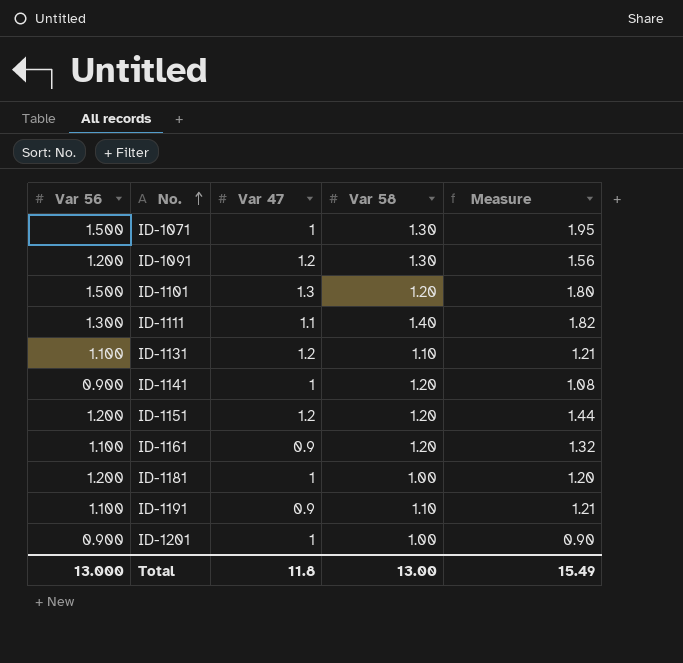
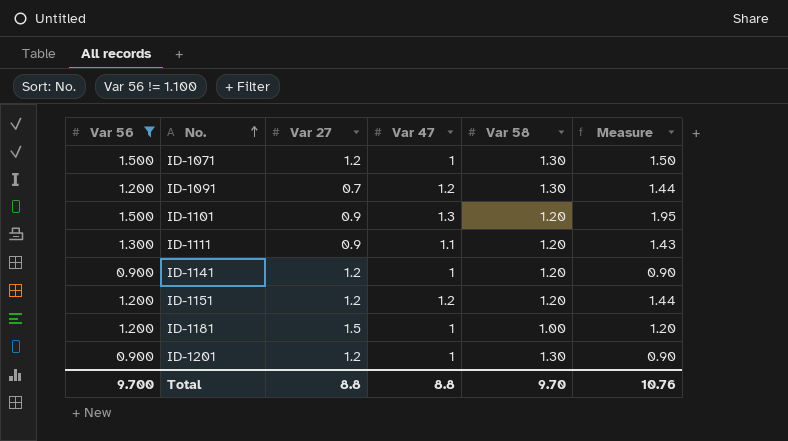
filter: none -> Var 56 != 1.100
column Var 27 | position: none -> 3
column Measure | formula: [Var 56] * [Var 58] -> [Var 56] * [Var 47]
ID-1111 | Var 58: 1.40 -> 1.20
ID-1201 | Var 58: 1.00 -> 1.30
Total | Var 56: 13.000 -> 9.700
Total | Var 47: 11.8 -> 8.8
Total | Var 58: 13.00 -> 9.70
Total | Measure: 15.49 -> 10.76

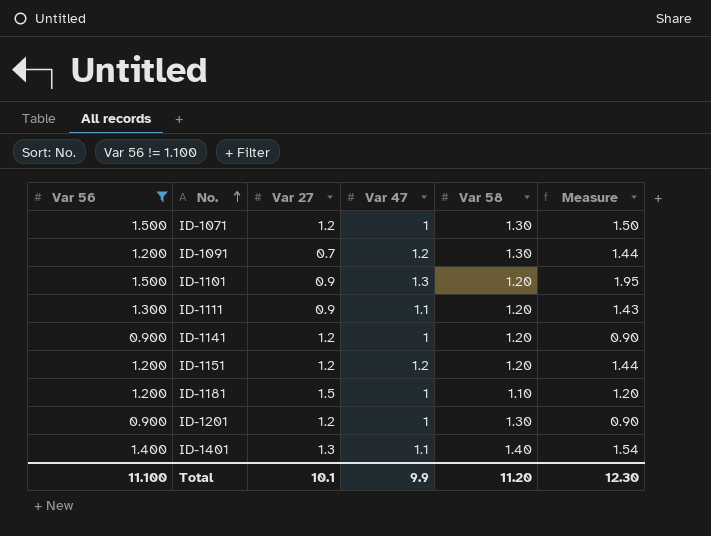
ID-1181 | Var 58: 1.00 -> 1.10
row ID-1401: none -> 1.400 | 1.3 | 1.1 | 1.40 | 1.54
Total | Var 56: 9.700 -> 11.100
Total | Var 27: 8.8 -> 10.1
Total | Var 47: 8.8 -> 9.9
Total | Var 58: 9.70 -> 11.20
Total | Measure: 10.76 -> 12.30

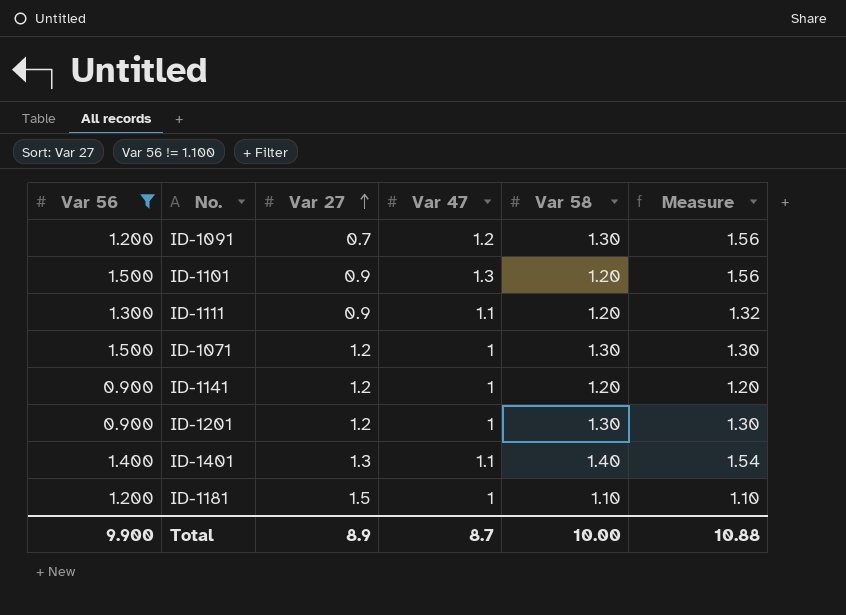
row order: No. ascending -> Var 27 ascending
column Measure | formula: [Var 56] * [Var 47] -> [Var 47] * [Var 58]
row ID-1151: 1.200 | 1.2 | 1.2 | 1.20 | 1.44 -> none
Total | Var 56: 11.100 -> 9.900
Total | Var 27: 10.1 -> 8.9
Total | Var 47: 9.9 -> 8.7
Total | Var 58: 11.20 -> 10.00
Total | Measure: 12.30 -> 10.88

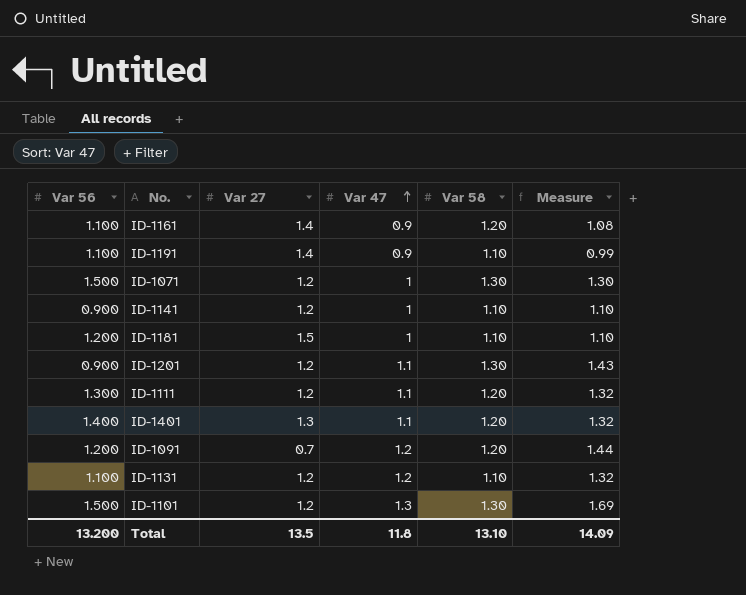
filter: Var 56 != 1.100 -> none
row order: Var 27 ascending -> Var 47 ascending
ID-1141 | Var 58: 1.20 -> 1.10
ID-1141 | Measure: 1.20 -> 1.10
ID-1201 | Var 47: 1 -> 1.1
ID-1201 | Measure: 1.30 -> 1.43
ID-1111 | Var 27: 0.9 -> 1.2
ID-1401 | Var 58: 1.40 -> 1.20
ID-1401 | Measure: 1.54 -> 1.32
ID-1091 | Var 58: 1.30 -> 1.20
ID-1091 | Measure: 1.56 -> 1.44
ID-1101 | Var 27: 0.9 -> 1.2
ID-1101 | Var 58: 1.20 -> 1.30
ID-1101 | Measure: 1.56 -> 1.69
Total | Var 56: 9.900 -> 13.200
Total | Var 27: 8.9 -> 13.5
Total | Var 47: 8.7 -> 11.8
Total | Var 58: 10.00 -> 13.10
Total | Measure: 10.88 -> 14.09

